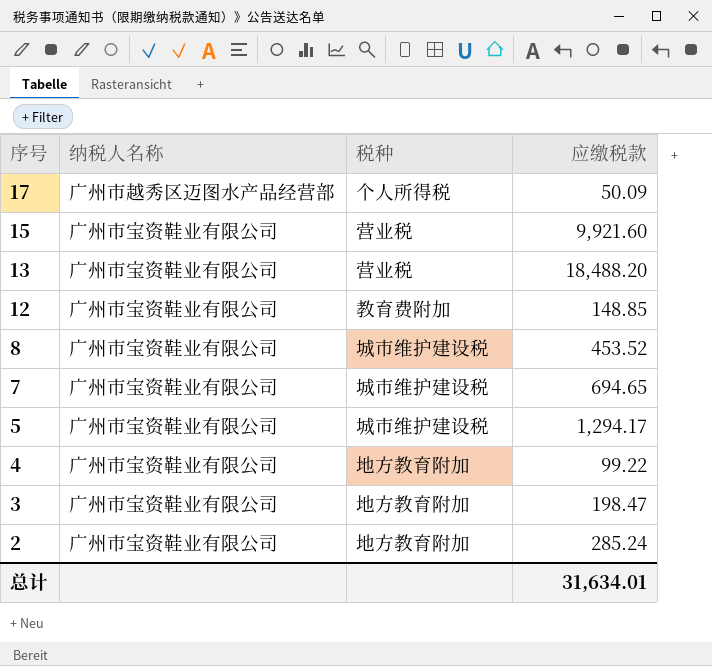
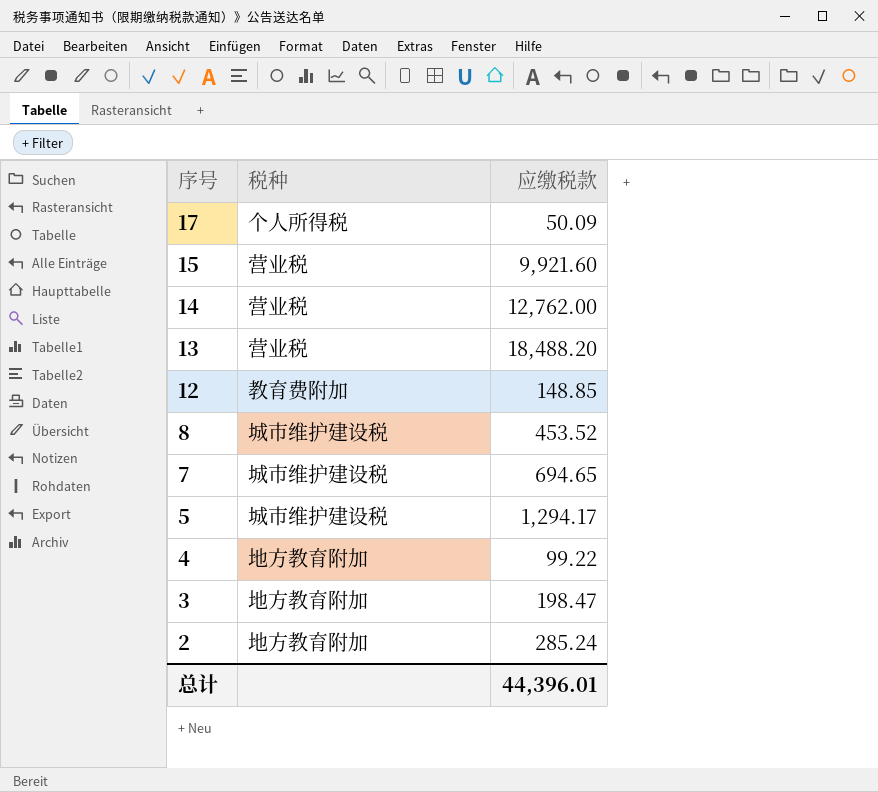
column 纳税人名称 | position: 2 -> none
row 14: none -> 营业税 | 12,762.00
总计 | 应缴税款: 31,634.01 -> 44,396.01

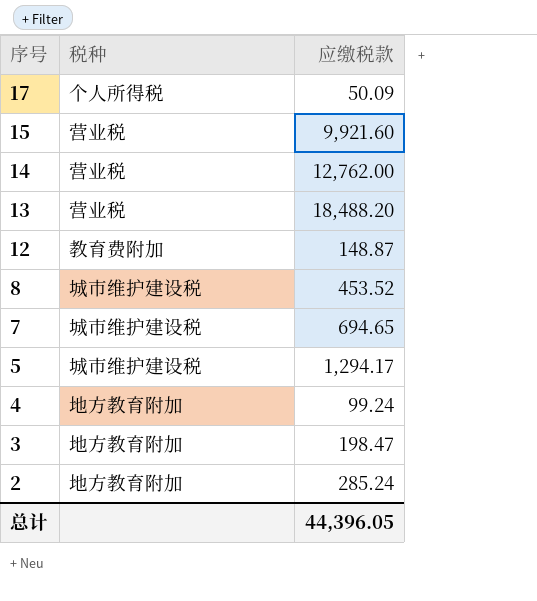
12 | 应缴税款: 148.85 -> 148.87
4 | 应缴税款: 99.22 -> 99.24
总计 | 应缴税款: 44,396.01 -> 44,396.05

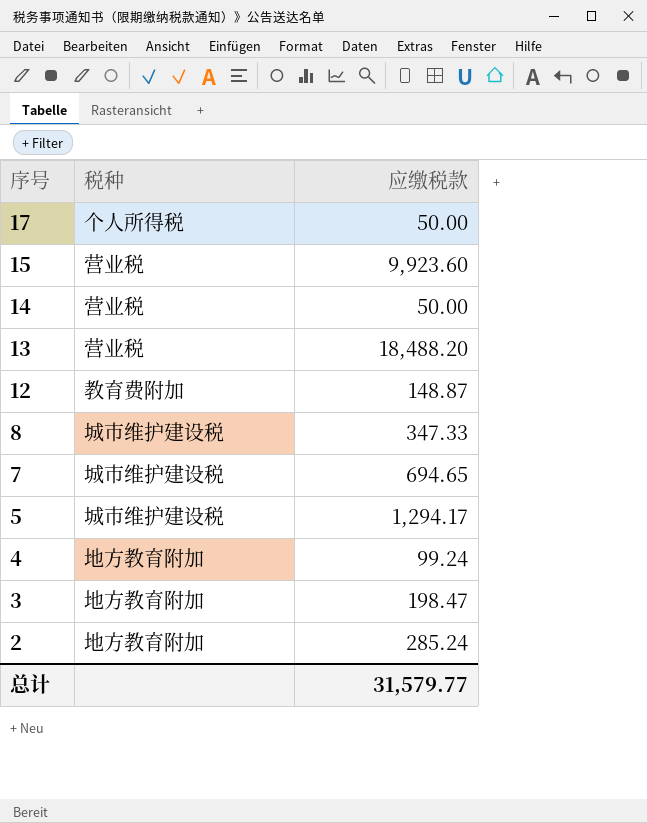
17 | 应缴税款: 50.09 -> 50.00
15 | 应缴税款: 9,921.60 -> 9,923.60
14 | 应缴税款: 12,762.00 -> 50.00
8 | 应缴税款: 453.52 -> 347.33
总计 | 应缴税款: 44,396.05 -> 31,579.77

